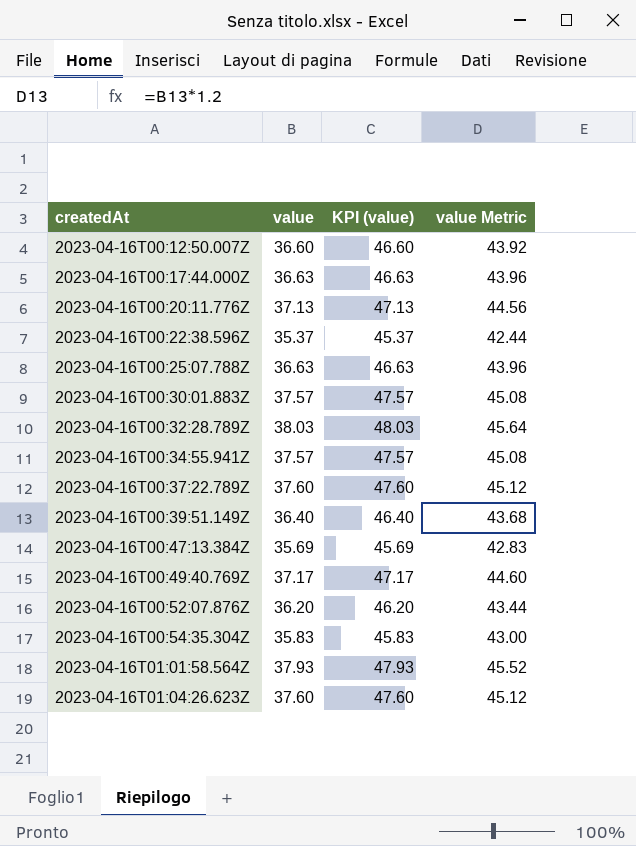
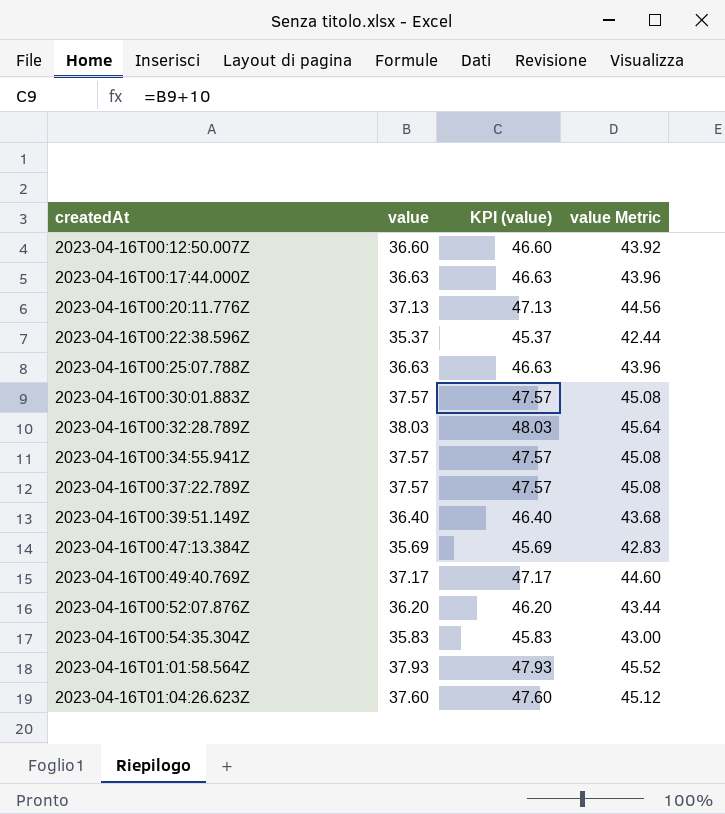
2023-04-16T00:37:22.789Z | value: 37.60 -> 37.57
2023-04-16T00:37:22.789Z | KPI (value): 47.60 -> 47.57
2023-04-16T00:37:22.789Z | value Metric: 45.12 -> 45.08

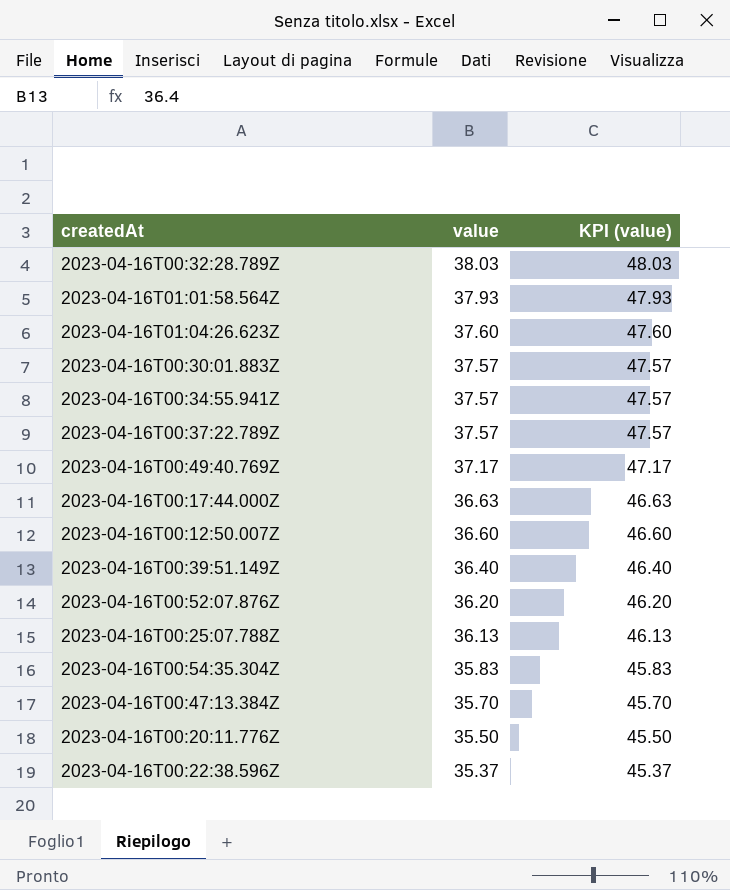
row order: createdAt ascending -> value descending
column value Metric | formula: [value] * 1.2 -> none
2023-04-16T00:25:07.788Z | value: 36.63 -> 36.13
2023-04-16T00:25:07.788Z | KPI (value): 46.63 -> 46.13
2023-04-16T00:47:13.384Z | value: 35.69 -> 35.70
2023-04-16T00:47:13.384Z | KPI (value): 45.69 -> 45.70
2023-04-16T00:20:11.776Z | value: 37.13 -> 35.50
2023-04-16T00:20:11.776Z | KPI (value): 47.13 -> 45.50

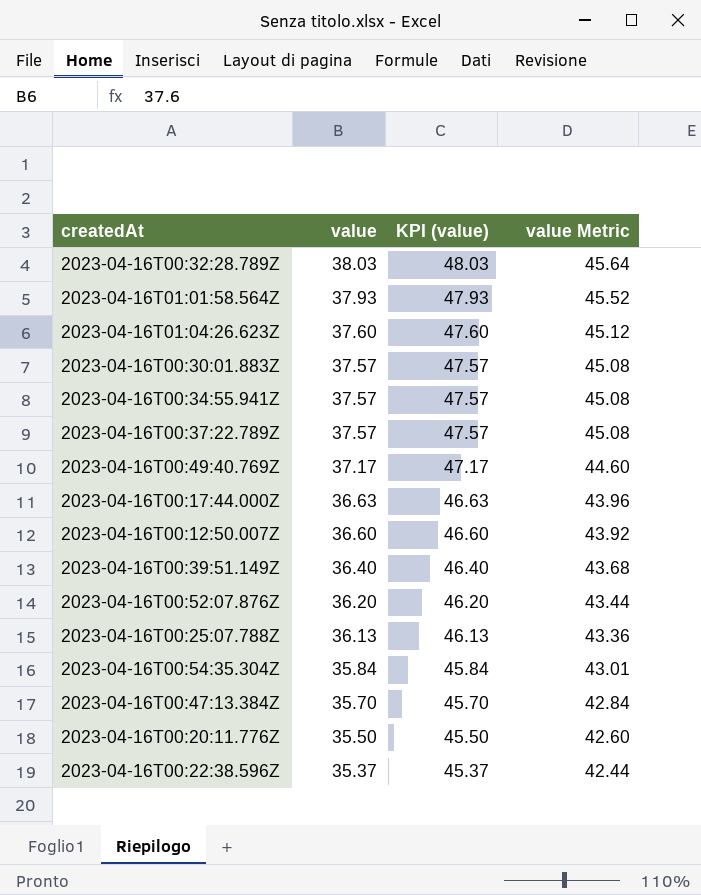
column value Metric | formula: none -> [value] * 1.2
2023-04-16T00:54:35.304Z | value: 35.83 -> 35.84
2023-04-16T00:54:35.304Z | KPI (value): 45.83 -> 45.84

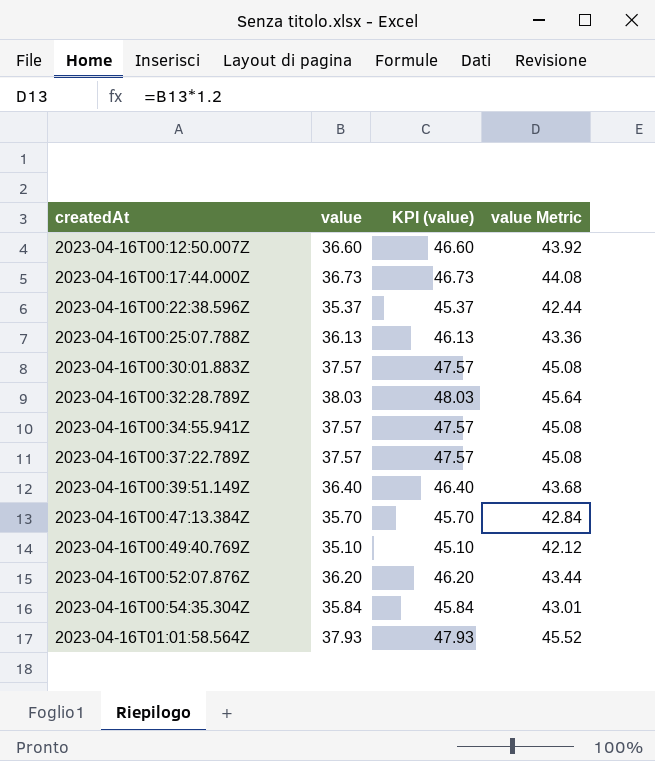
row order: value descending -> createdAt ascending
row 2023-04-16T01:04:26.623Z: 37.60 | 47.60 | 45.12 -> none
row 2023-04-16T00:20:11.776Z: 35.50 | 45.50 | 42.60 -> none
2023-04-16T00:17:44.000Z | value: 36.63 -> 36.73
2023-04-16T00:17:44.000Z | KPI (value): 46.63 -> 46.73
2023-04-16T00:17:44.000Z | value Metric: 43.96 -> 44.08
2023-04-16T00:49:40.769Z | value: 37.17 -> 35.10
2023-04-16T00:49:40.769Z | KPI (value): 47.17 -> 45.10
2023-04-16T00:49:40.769Z | value Metric: 44.60 -> 42.12

